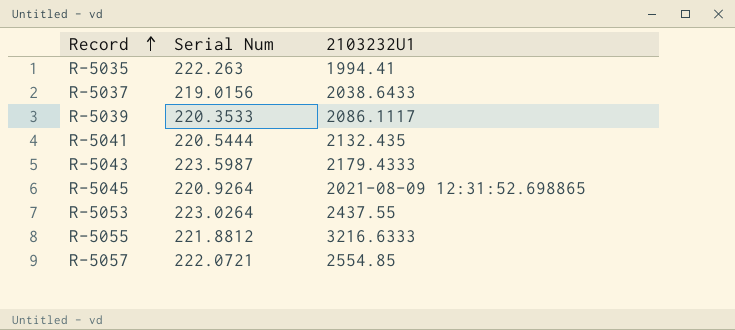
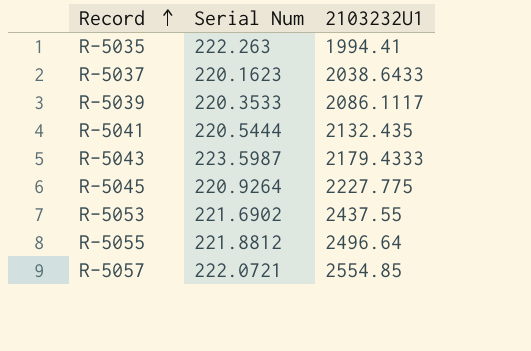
R-5037 | Serial Num: 219.0156 -> 220.1623
R-5045 | 2103232U1: 2021-08-09 12:31:52.698865 -> 2227.775
R-5053 | Serial Num: 223.0264 -> 221.6902
R-5055 | 2103232U1: 3216.6333 -> 2496.64

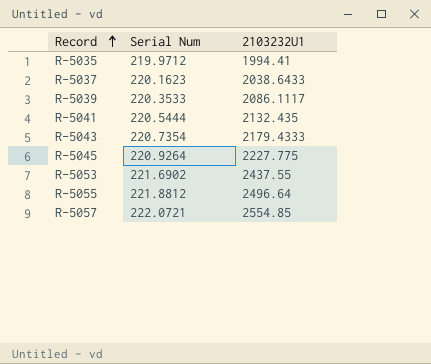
R-5035 | Serial Num: 222.263 -> 219.9712
R-5043 | Serial Num: 223.5987 -> 220.7354

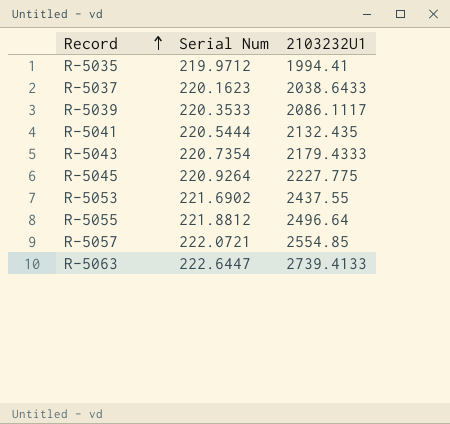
row R-5063: none -> 222.6447 | 2739.4133

